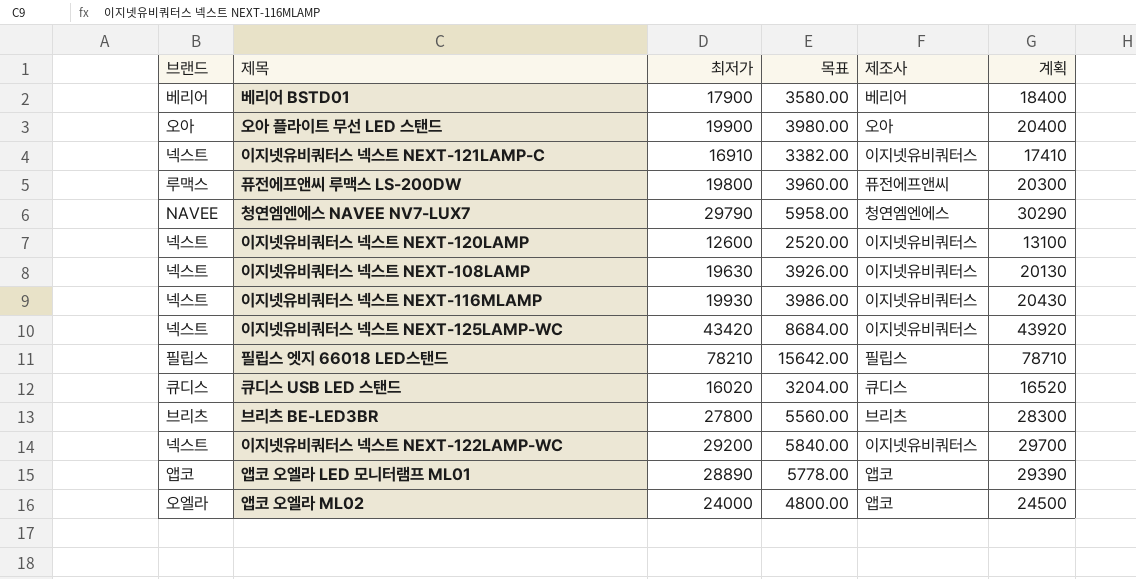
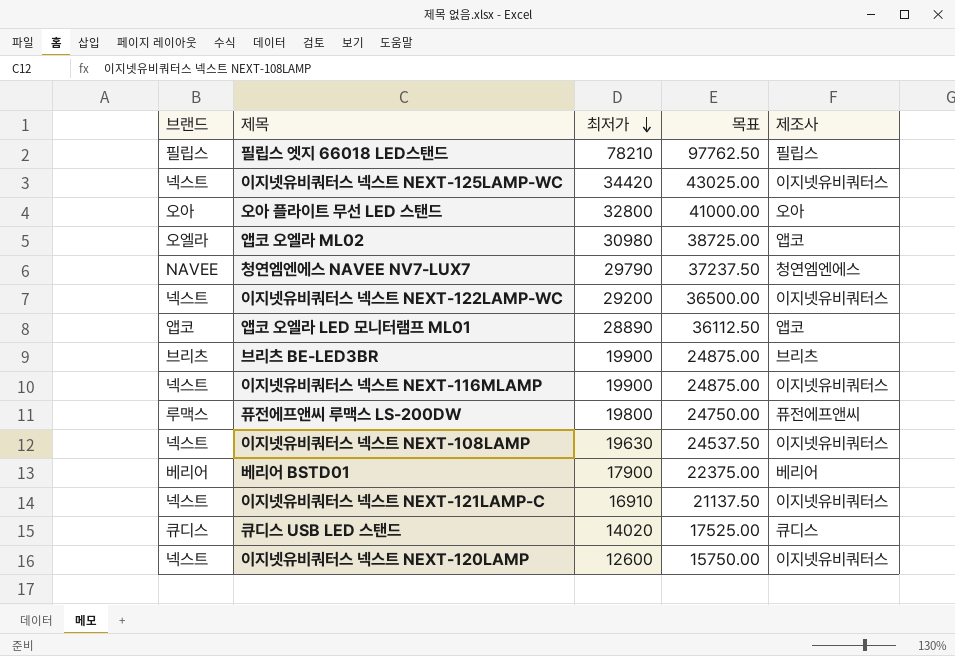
row order: none -> 최저가 descending
column 계획 | formula: [최저가] + 500 -> none
column 목표 | formula: [최저가] * 0.2 -> [최저가] * 1.25
이지넷유비쿼터스 넥스트 NEXT-125LAMP-WC | 최저가: 43420 -> 34420
오아 플라이트 무선 LED 스탠드 | 최저가: 19900 -> 32800
앱코 오엘라 ML02 | 최저가: 24000 -> 30980
브리츠 BE-LED3BR | 최저가: 27800 -> 19900
이지넷유비쿼터스 넥스트 NEXT-116MLAMP | 최저가: 19930 -> 19900
큐디스 USB LED 스탠드 | 최저가: 16020 -> 14020

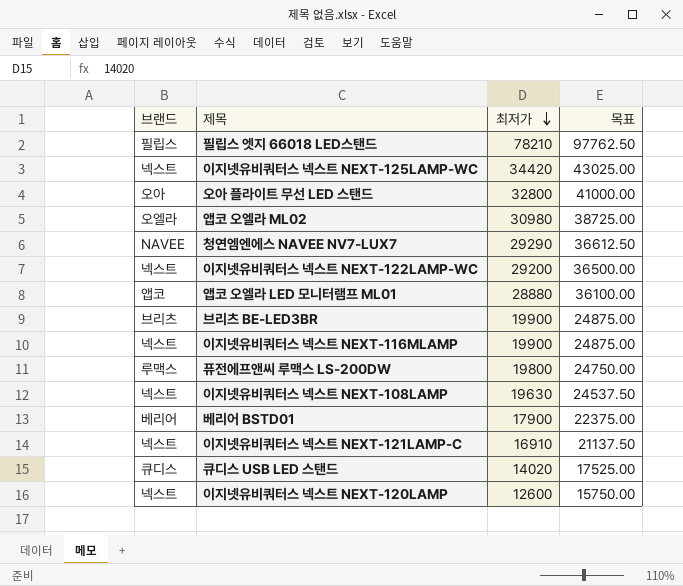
column 제조사 | position: 5 -> none
청연엠엔에스 NAVEE NV7-LUX7 | 최저가: 29790 -> 29290
청연엠엔에스 NAVEE NV7-LUX7 | 목표: 37237.50 -> 36612.50
앱코 오엘라 LED 모니터램프 ML01 | 최저가: 28890 -> 28880
앱코 오엘라 LED 모니터램프 ML01 | 목표: 36112.50 -> 36100.00

